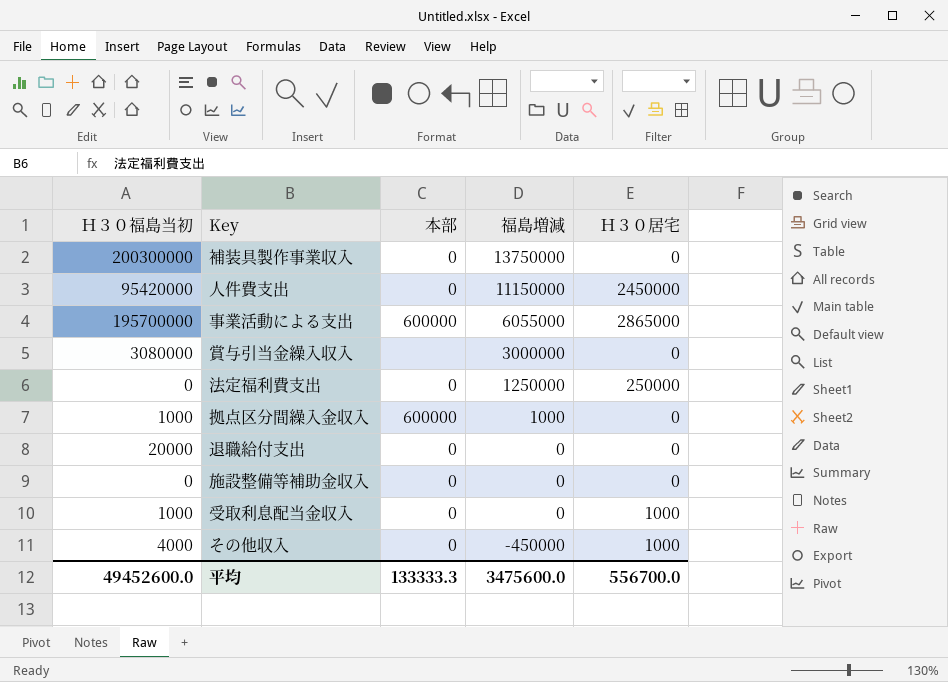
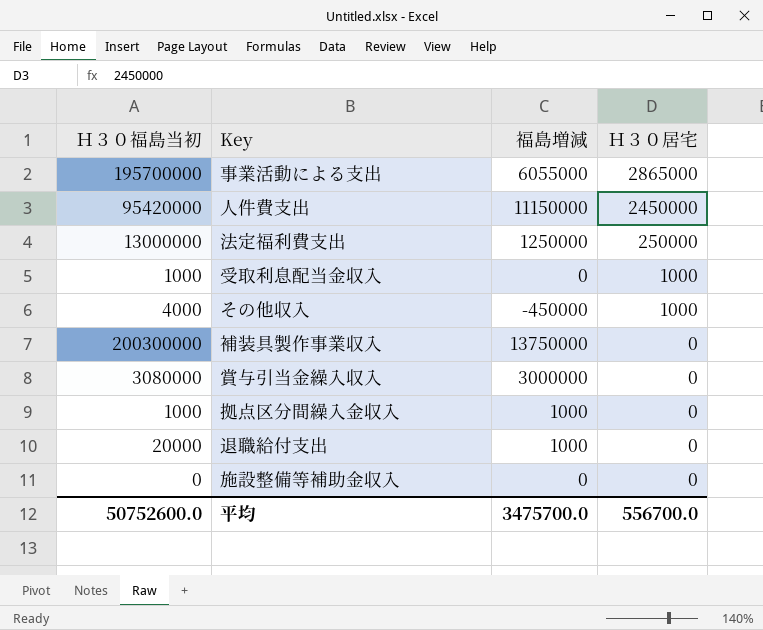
row order: 福島増減 descending -> Ｈ３０居宅 descending
column 本部 | position: 3 -> none
法定福利費支出 | Ｈ３０福島当初: 0 -> 13000000
退職給付支出 | 福島増減: 0 -> 1000
平均 | Ｈ３０福島当初: 49452600.0 -> 50752600.0
平均 | 福島増減: 3475600.0 -> 3475700.0

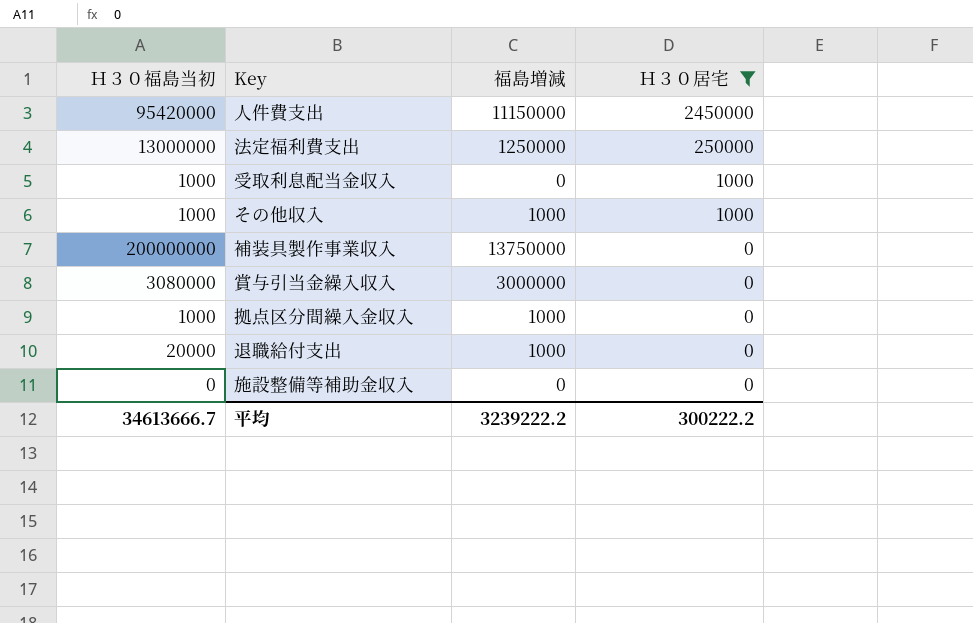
filter: none -> Ｈ３０居宅 != 2865000
その他収入 | Ｈ３０福島当初: 4000 -> 1000
その他収入 | 福島増減: -450000 -> 1000
補装具製作事業収入 | Ｈ３０福島当初: 200300000 -> 200000000
平均 | Ｈ３０福島当初: 50752600.0 -> 34613666.7
平均 | 福島増減: 3475700.0 -> 3239222.2
平均 | Ｈ３０居宅: 556700.0 -> 300222.2

